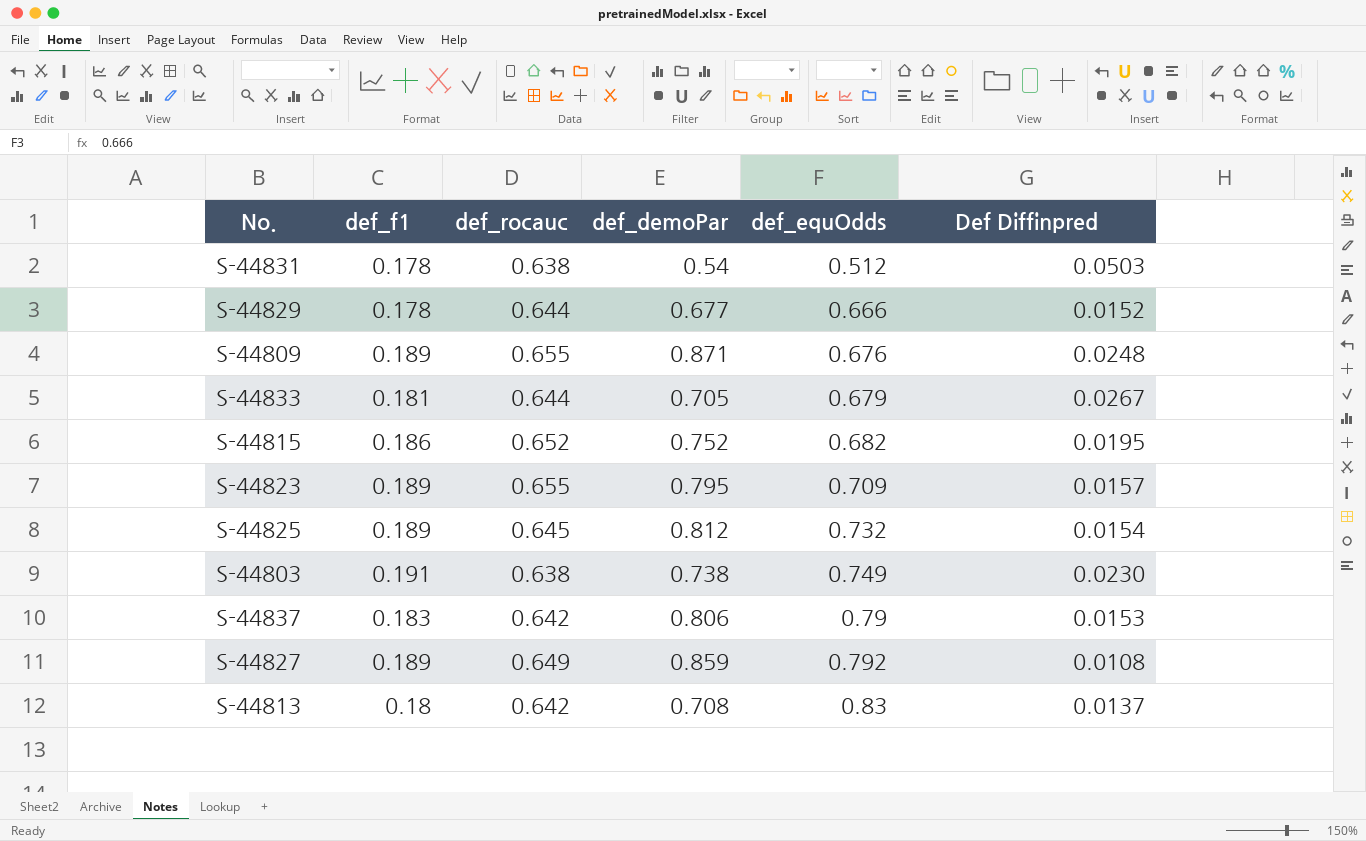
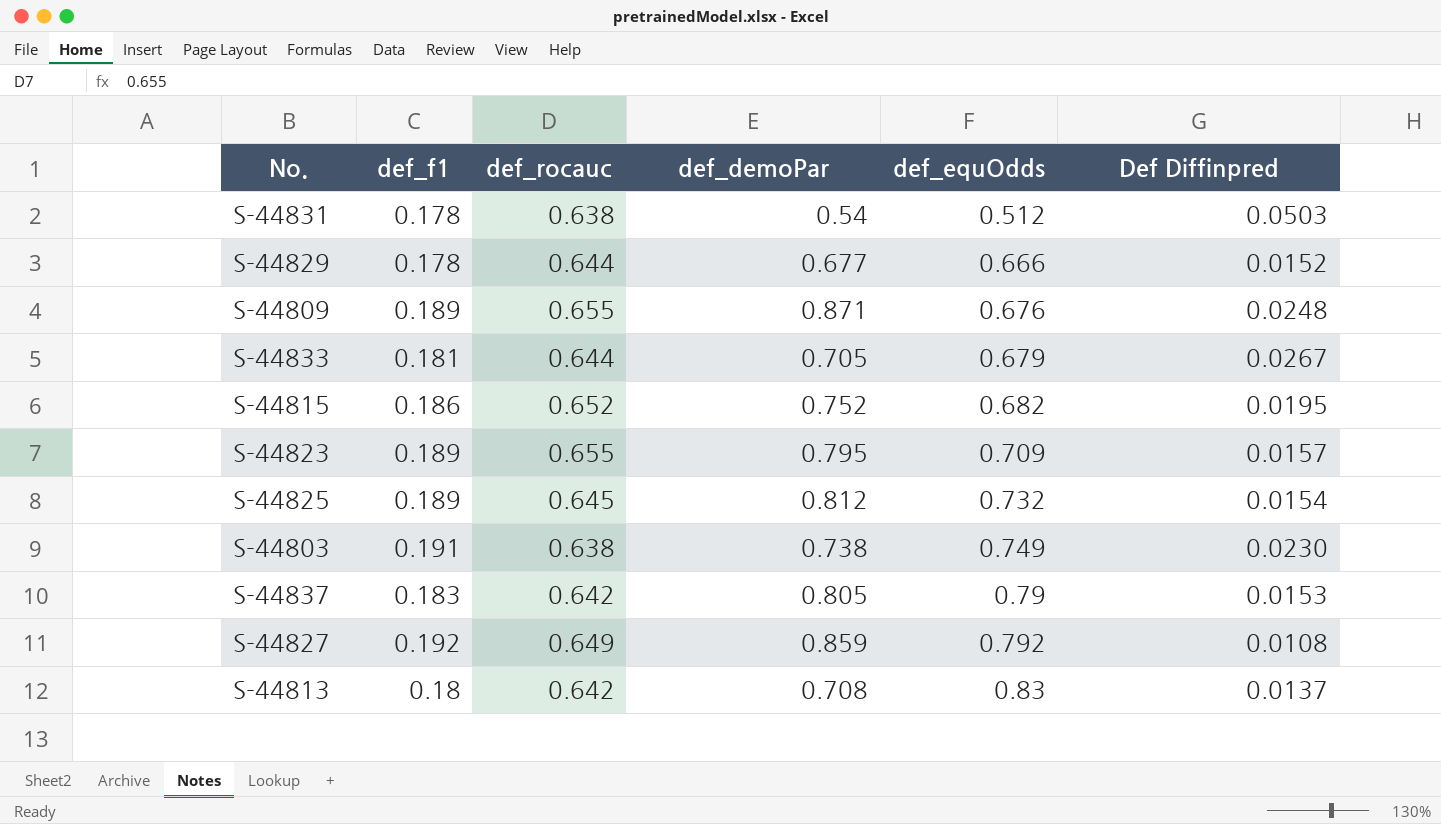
S-44837 | def_demoPar: 0.806 -> 0.805
S-44827 | def_f1: 0.189 -> 0.192

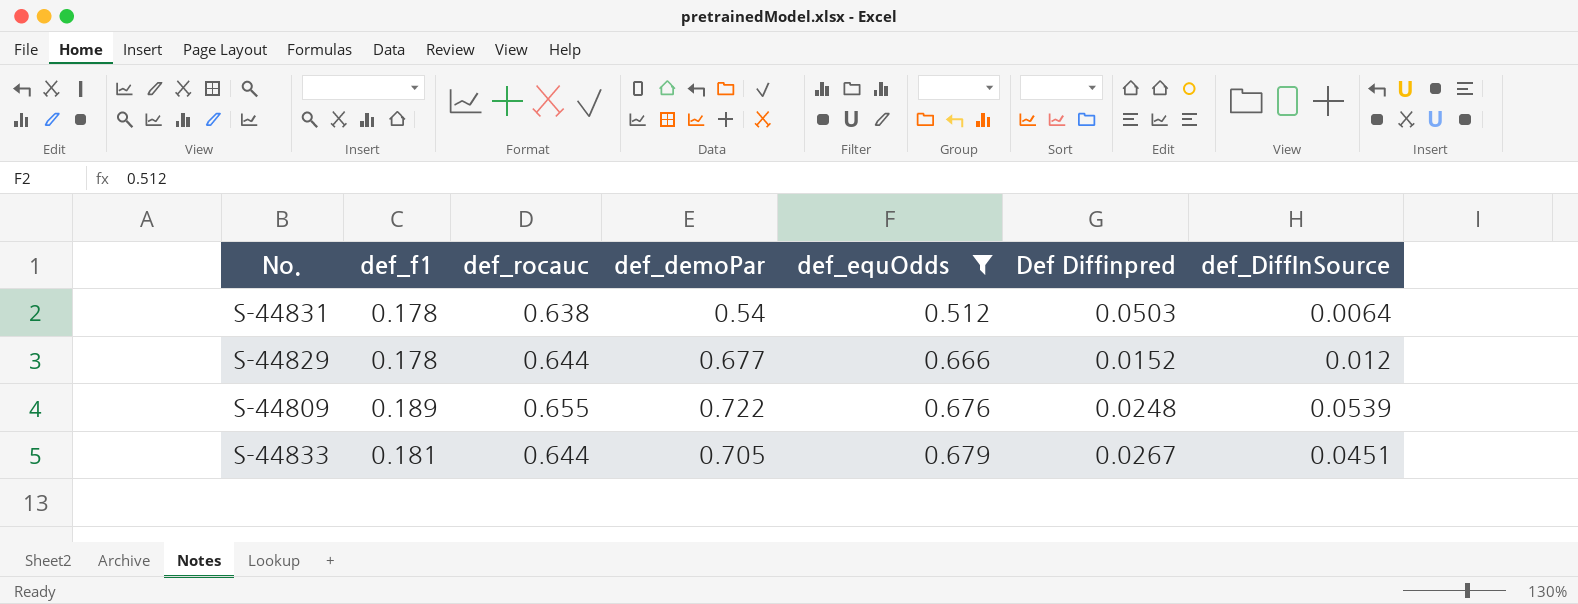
filter: none -> def_equOdds <= 0.679
column def_DiffInSource | position: none -> 7
S-44809 | def_demoPar: 0.871 -> 0.722

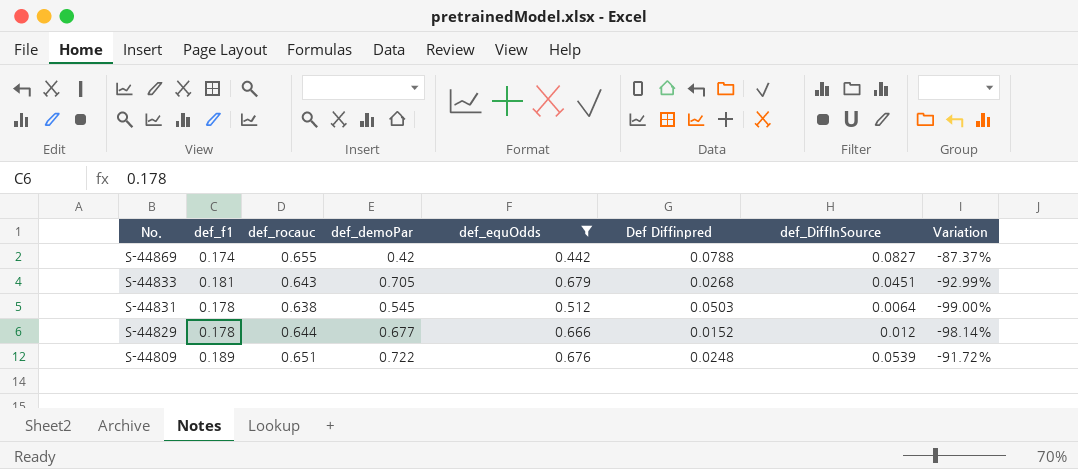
row order: def_equOdds ascending -> No. descending
column Variation | formula: none -> ([def_DiffInSource] - [def_rocauc]) / [def_rocauc]
row S-44869: none -> 0.174 | 0.655 | 0.42 | 0.442 | 0.0788 | 0.0827 | -87.37%
S-44833 | def_rocauc: 0.644 -> 0.643
S-44833 | Def Diffinpred: 0.0267 -> 0.0268
S-44831 | def_demoPar: 0.54 -> 0.545
S-44809 | def_rocauc: 0.655 -> 0.651

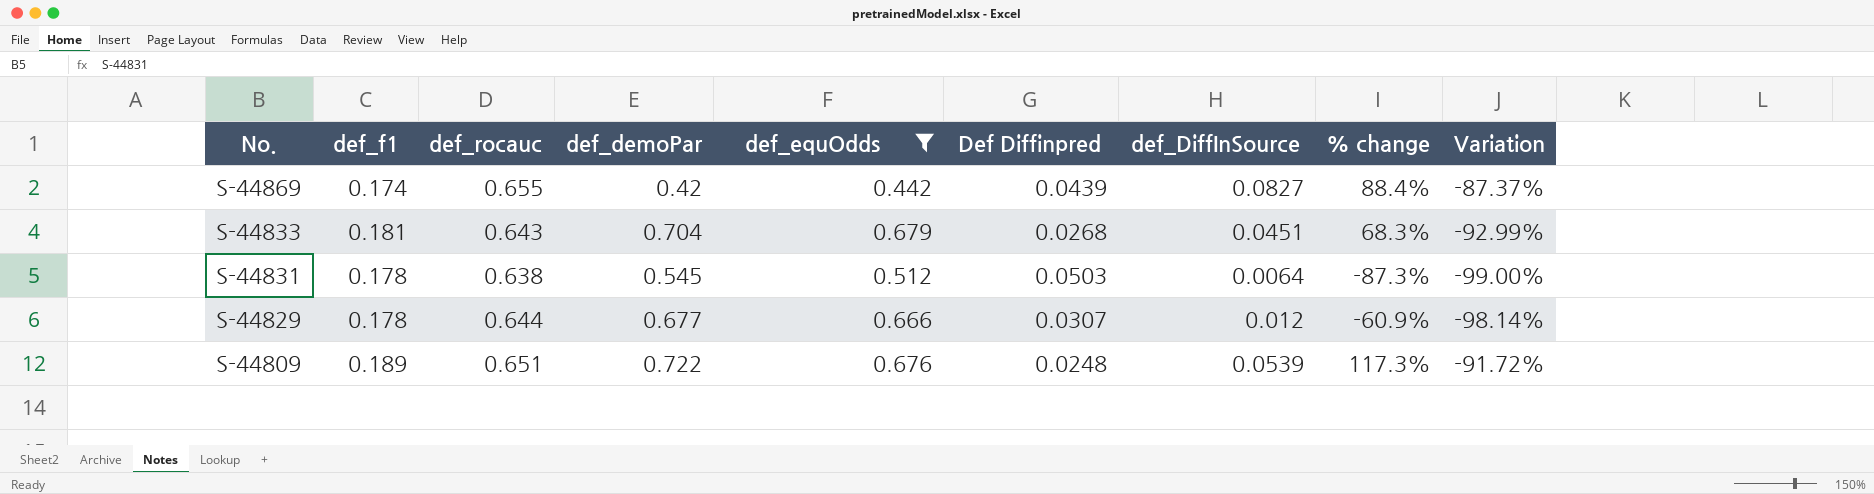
column % change | formula: none -> ([def_DiffInSource] - [Def Diffinpred]) / [Def Diffinpred]
S-44869 | Def Diffinpred: 0.0788 -> 0.0439
S-44833 | def_demoPar: 0.705 -> 0.704
S-44829 | Def Diffinpred: 0.0152 -> 0.0307

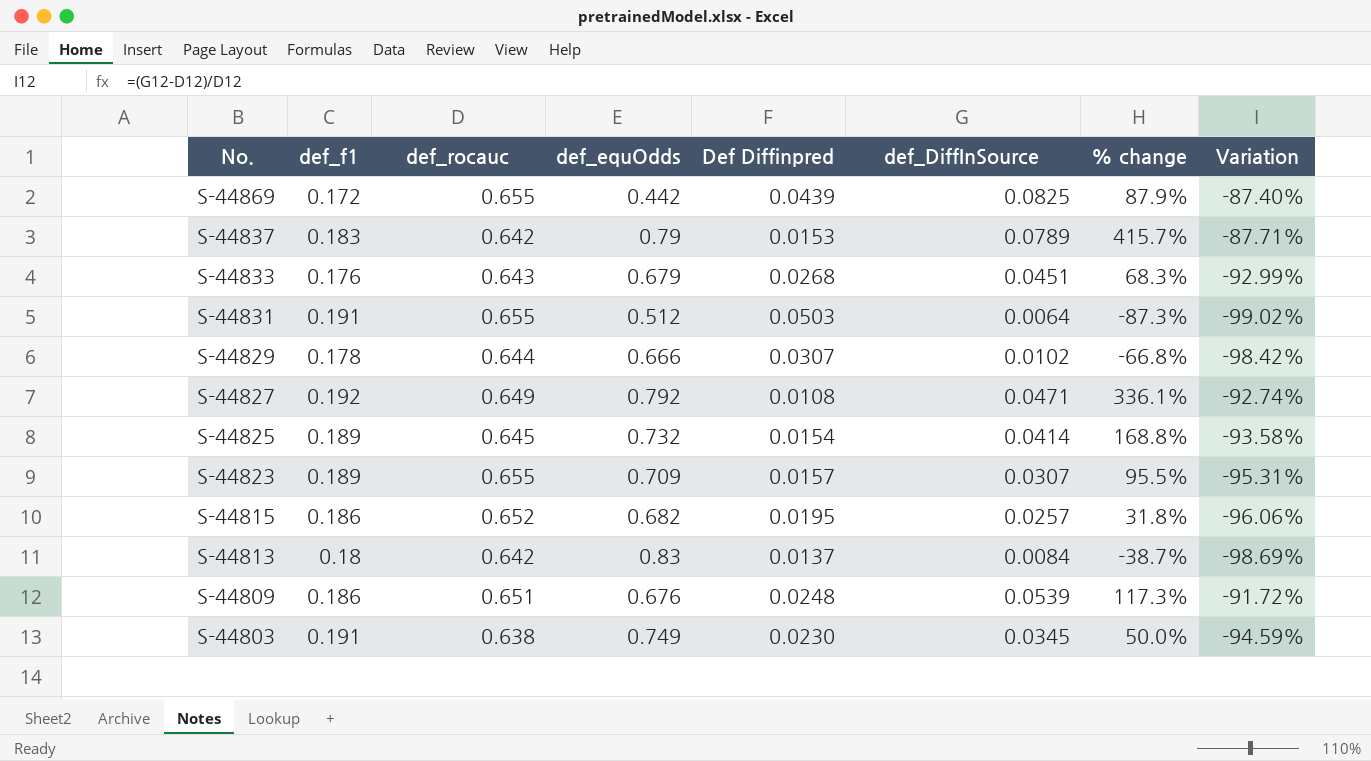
filter: def_equOdds <= 0.679 -> none
column def_demoPar | position: 4 -> none
S-44869 | def_f1: 0.174 -> 0.172
S-44869 | def_DiffInSource: 0.0827 -> 0.0825
S-44869 | % change: 88.4% -> 87.9%
S-44869 | Variation: -87.37% -> -87.40%
S-44833 | def_f1: 0.181 -> 0.176
S-44831 | def_f1: 0.178 -> 0.191
S-44831 | def_rocauc: 0.638 -> 0.655
S-44831 | Variation: -99.00% -> -99.02%
S-44829 | def_DiffInSource: 0.012 -> 0.0102
S-44829 | % change: -60.9% -> -66.8%
S-44829 | Variation: -98.14% -> -98.42%
S-44809 | def_f1: 0.189 -> 0.186

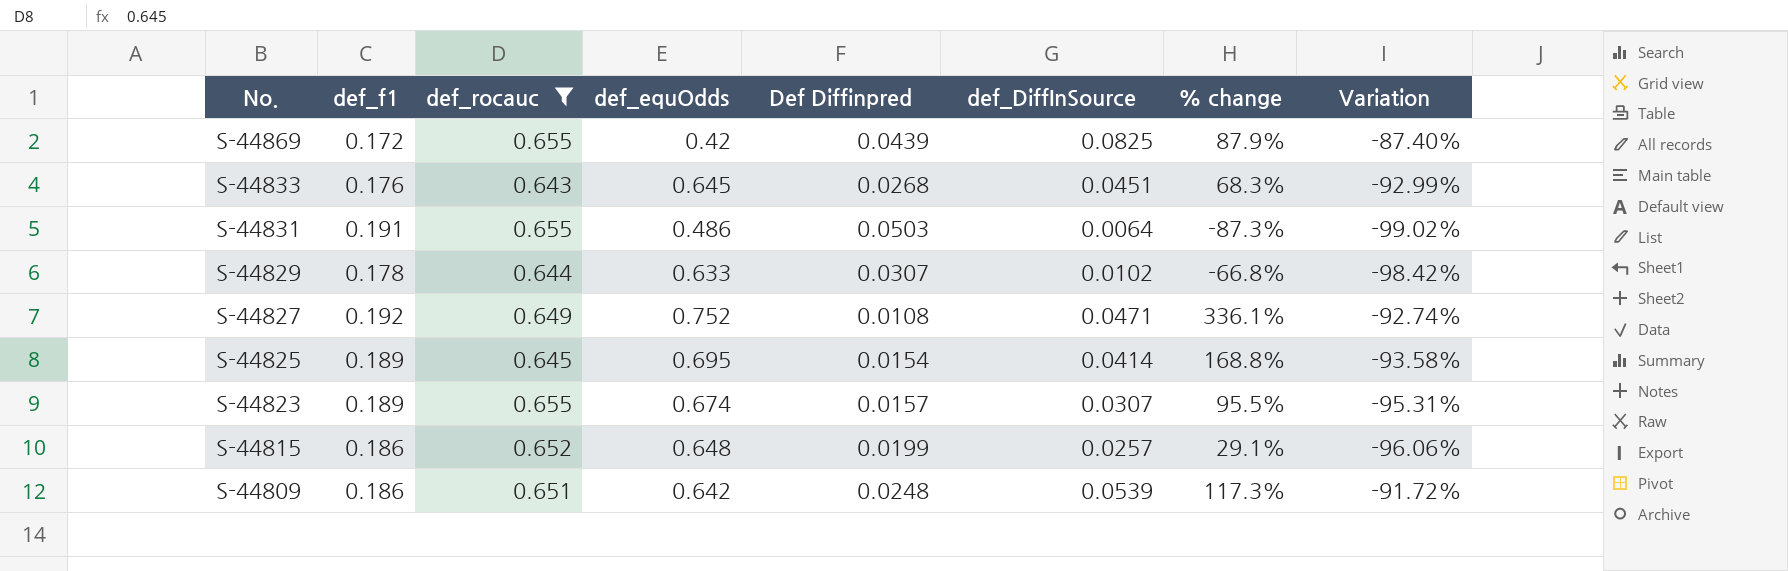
filter: none -> def_rocauc >= 0.643
S-44869 | def_equOdds: 0.442 -> 0.42
S-44833 | def_equOdds: 0.679 -> 0.645
S-44831 | def_equOdds: 0.512 -> 0.486
S-44829 | def_equOdds: 0.666 -> 0.633
S-44827 | def_equOdds: 0.792 -> 0.752
S-44825 | def_equOdds: 0.732 -> 0.695
S-44823 | def_equOdds: 0.709 -> 0.674
S-44815 | def_equOdds: 0.682 -> 0.648
S-44815 | Def Diffinpred: 0.0195 -> 0.0199
S-44815 | % change: 31.8% -> 29.1%
S-44809 | def_equOdds: 0.676 -> 0.642

